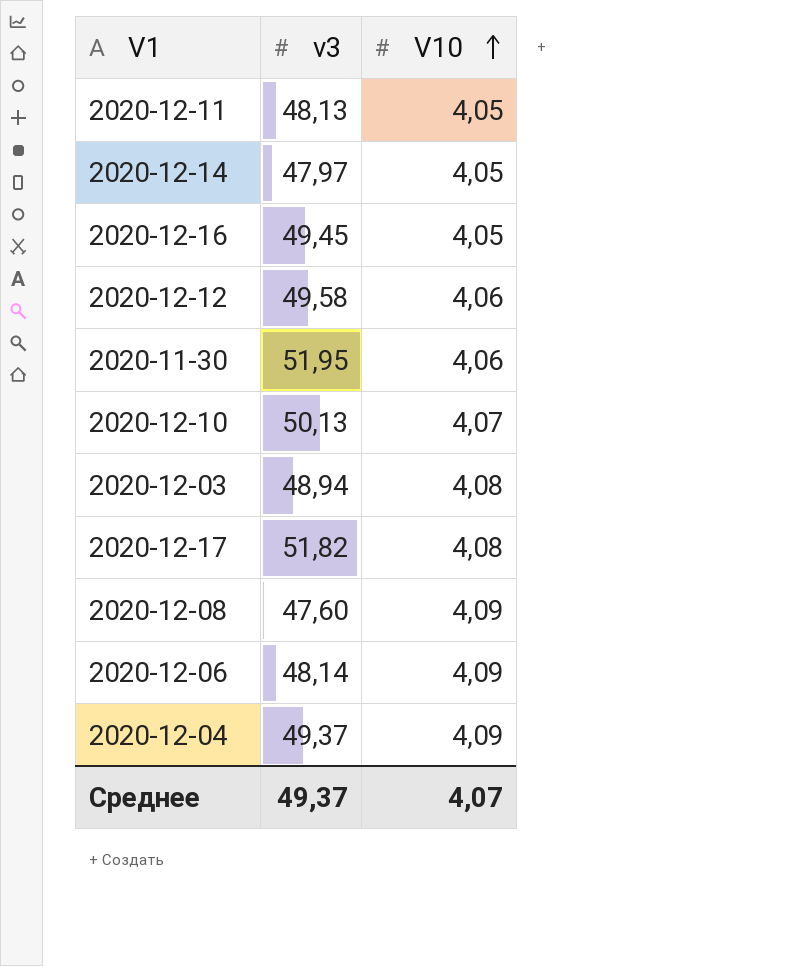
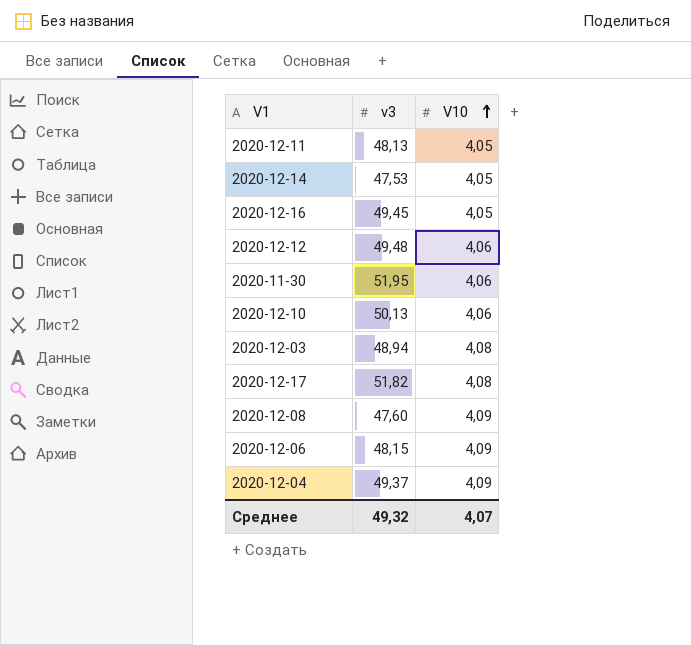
2020-12-14 | v3: 47,97 -> 47,53
2020-12-12 | v3: 49,58 -> 49,48
2020-12-10 | V10: 4,07 -> 4,06
2020-12-06 | v3: 48,14 -> 48,15
Среднее | v3: 49,37 -> 49,32

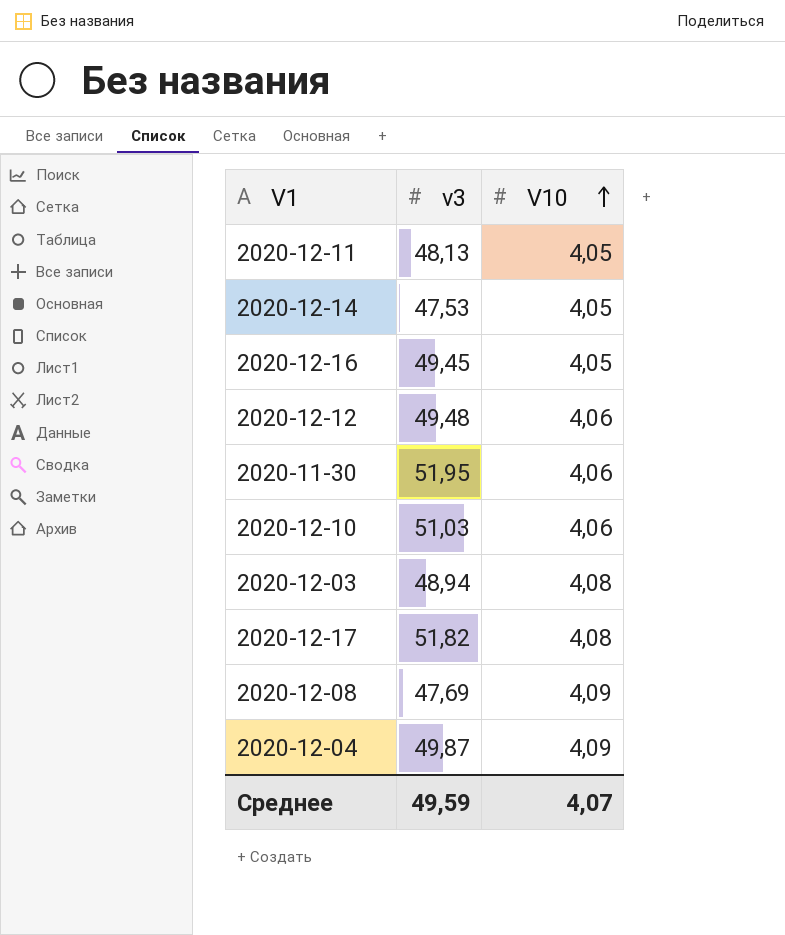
row 2020-12-06: 48,15 | 4,09 -> none
2020-12-10 | v3: 50,13 -> 51,03
2020-12-08 | v3: 47,60 -> 47,69
2020-12-04 | v3: 49,37 -> 49,87
Среднее | v3: 49,32 -> 49,59

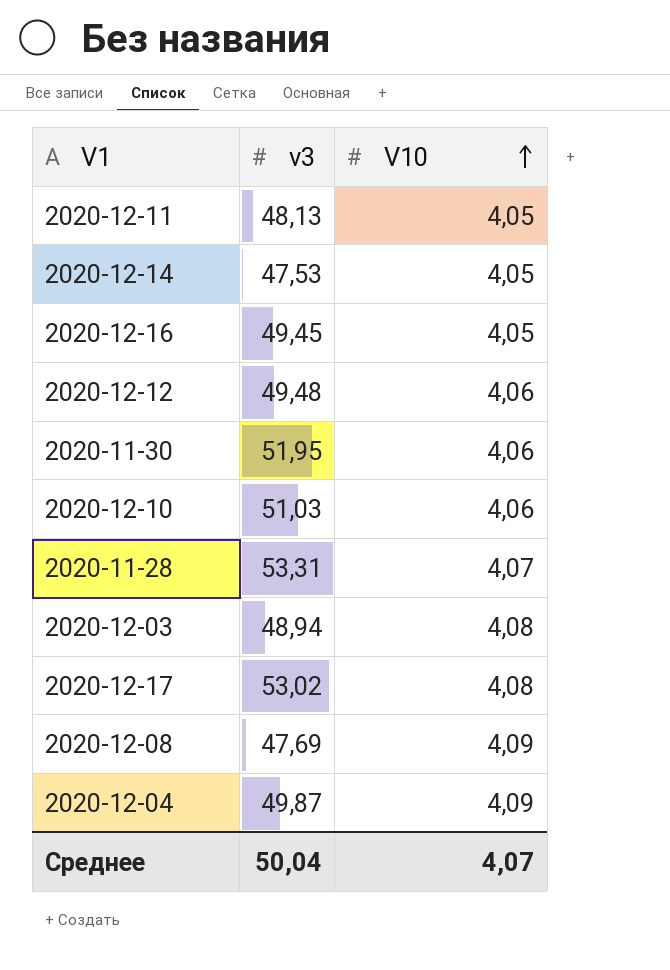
row 2020-11-28: none -> 53,31 | 4,07
2020-12-17 | v3: 51,82 -> 53,02
Среднее | v3: 49,59 -> 50,04

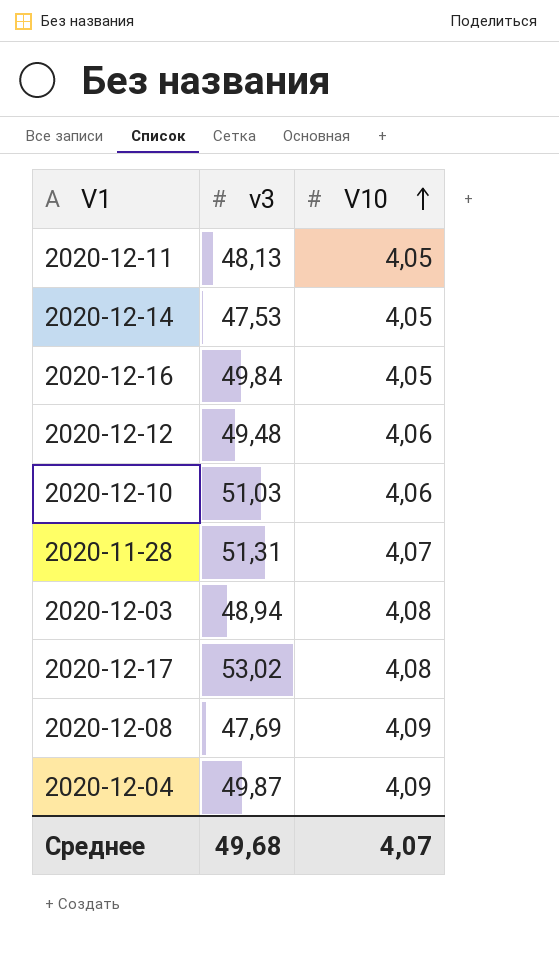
row 2020-11-30: 51,95 | 4,06 -> none
2020-12-16 | v3: 49,45 -> 49,84
2020-11-28 | v3: 53,31 -> 51,31
Среднее | v3: 50,04 -> 49,68

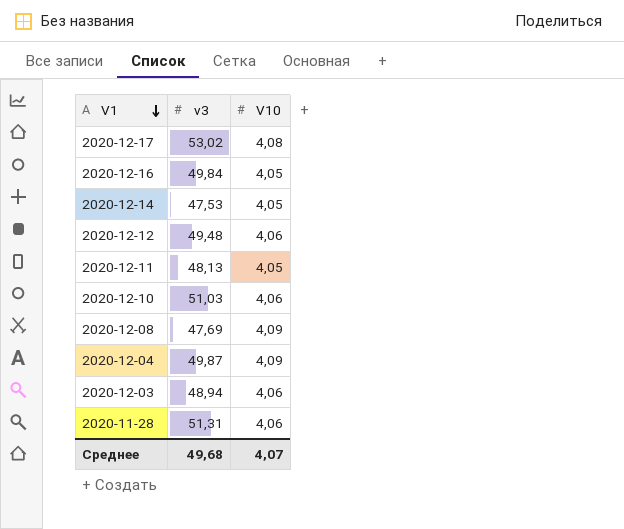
row order: V10 ascending -> V1 descending
2020-12-03 | V10: 4,08 -> 4,06
2020-11-28 | V10: 4,07 -> 4,06

